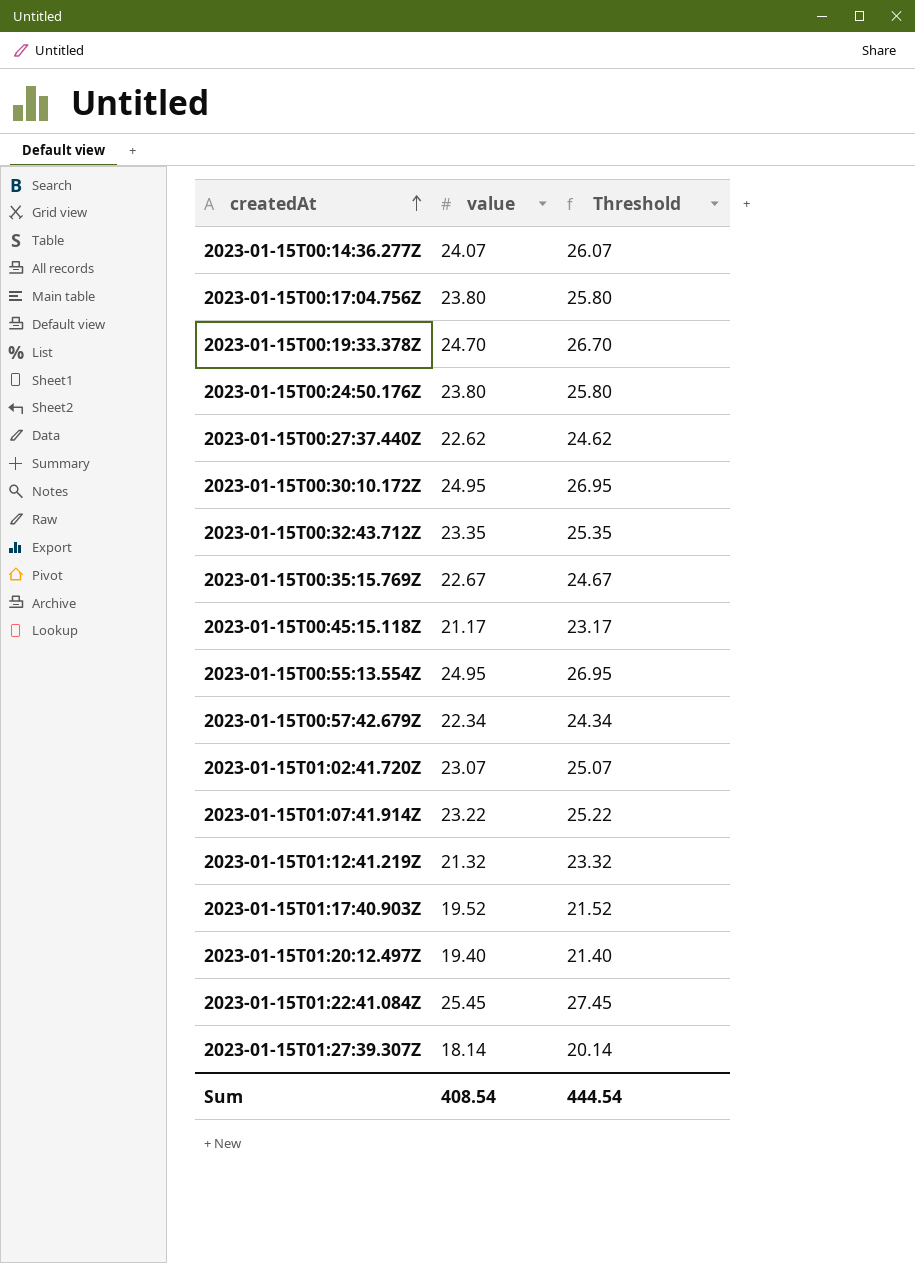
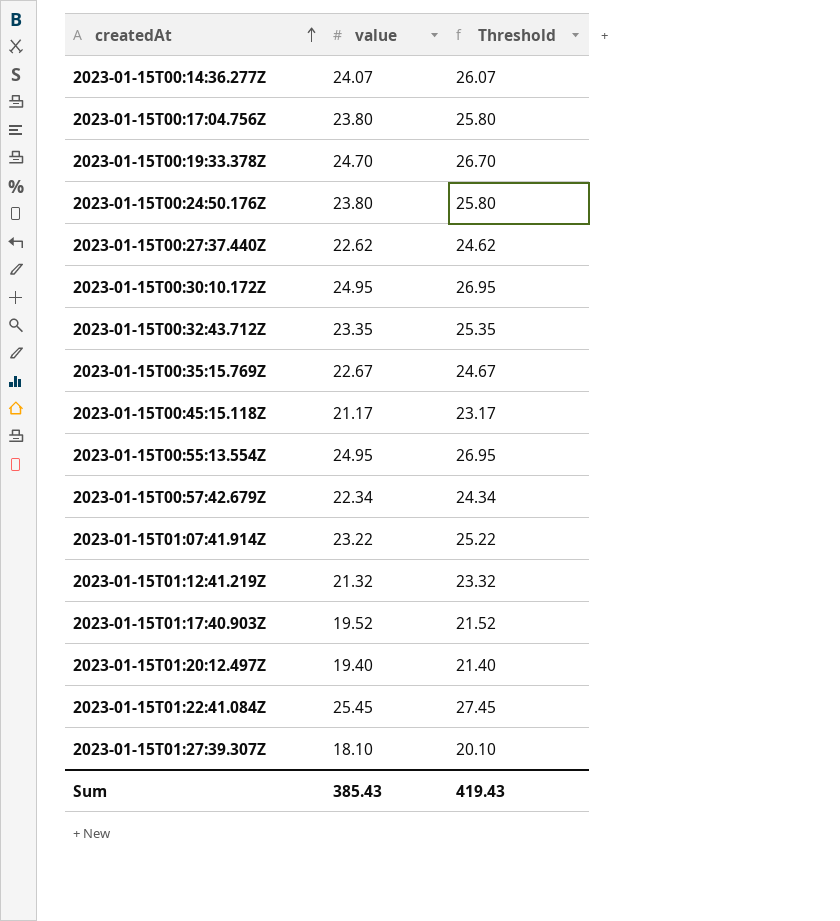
row 2023-01-15T01:02:41.720Z: 23.07 | 25.07 -> none
2023-01-15T01:27:39.307Z | value: 18.14 -> 18.10
2023-01-15T01:27:39.307Z | Threshold: 20.14 -> 20.10
Sum | value: 408.54 -> 385.43
Sum | Threshold: 444.54 -> 419.43

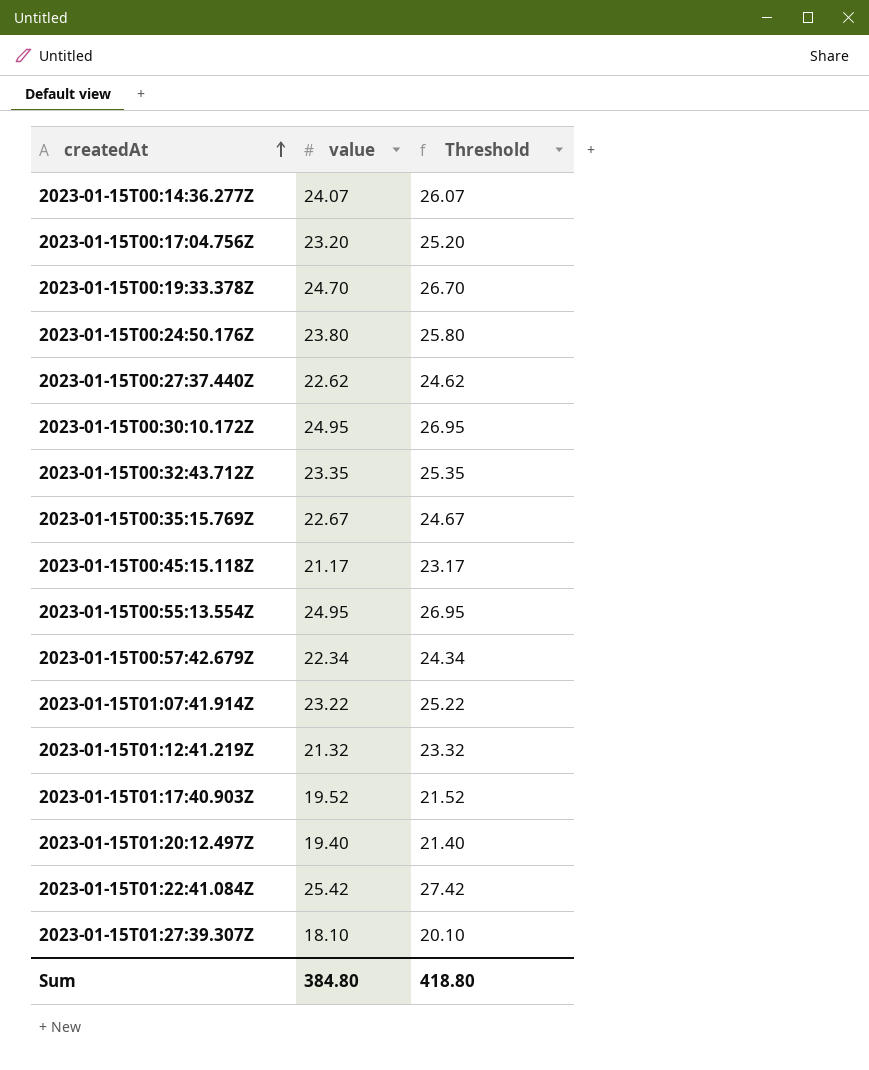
2023-01-15T00:17:04.756Z | value: 23.80 -> 23.20
2023-01-15T00:17:04.756Z | Threshold: 25.80 -> 25.20
2023-01-15T01:22:41.084Z | value: 25.45 -> 25.42
2023-01-15T01:22:41.084Z | Threshold: 27.45 -> 27.42
Sum | value: 385.43 -> 384.80
Sum | Threshold: 419.43 -> 418.80

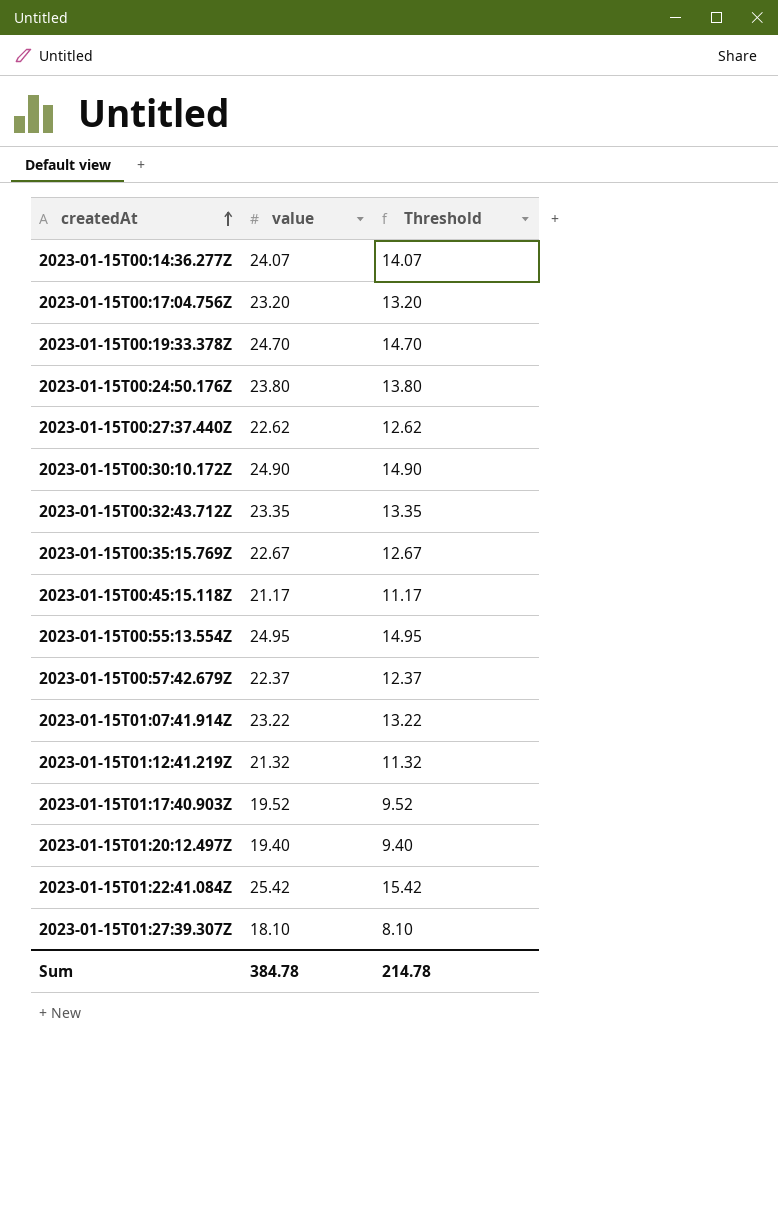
column Threshold | formula: [value] + 2 -> [value] - 10
2023-01-15T00:30:10.172Z | value: 24.95 -> 24.90
2023-01-15T00:57:42.679Z | value: 22.34 -> 22.37
Sum | value: 384.80 -> 384.78
Sum | Threshold: 418.80 -> 214.78

